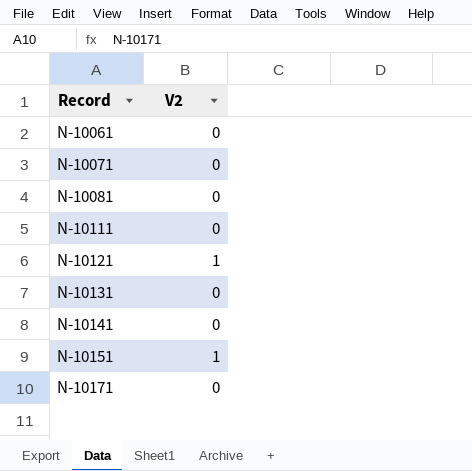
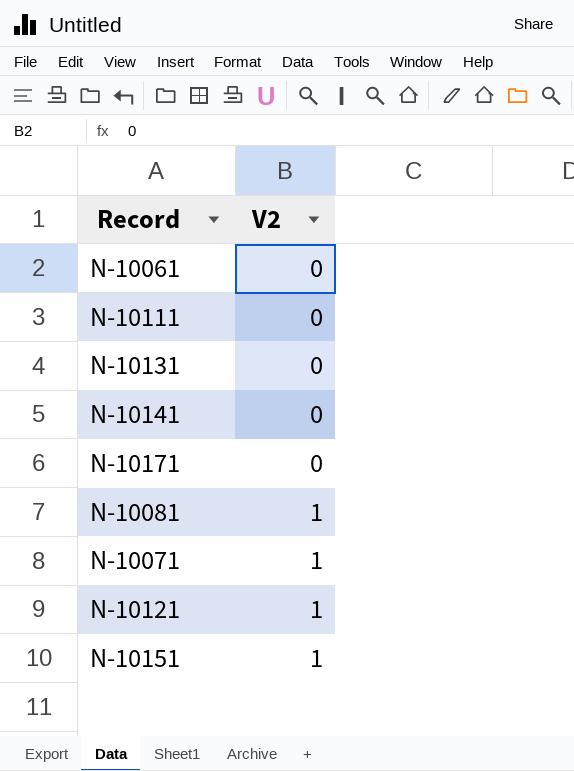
row order: Record ascending -> V2 ascending
N-10081 | V2: 0 -> 1
N-10071 | V2: 0 -> 1

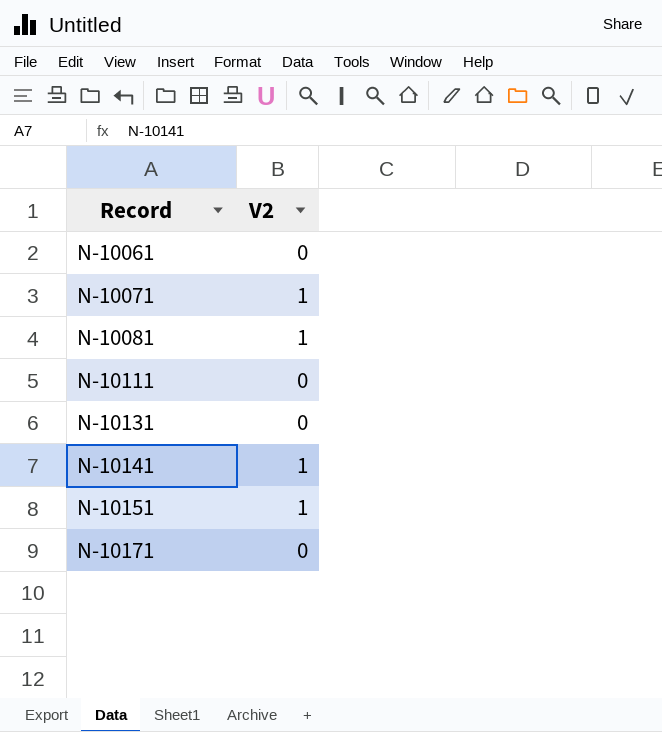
row order: V2 ascending -> Record ascending
row N-10121: 1 -> none
N-10141 | V2: 0 -> 1

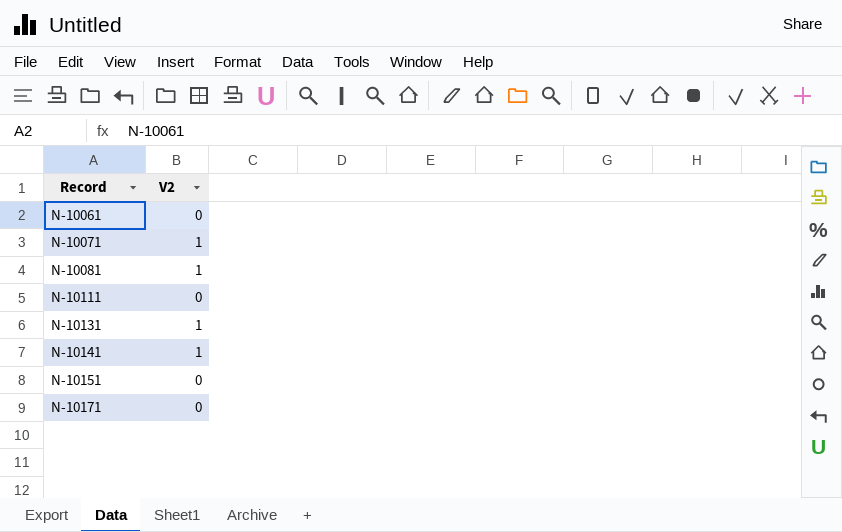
N-10131 | V2: 0 -> 1
N-10151 | V2: 1 -> 0

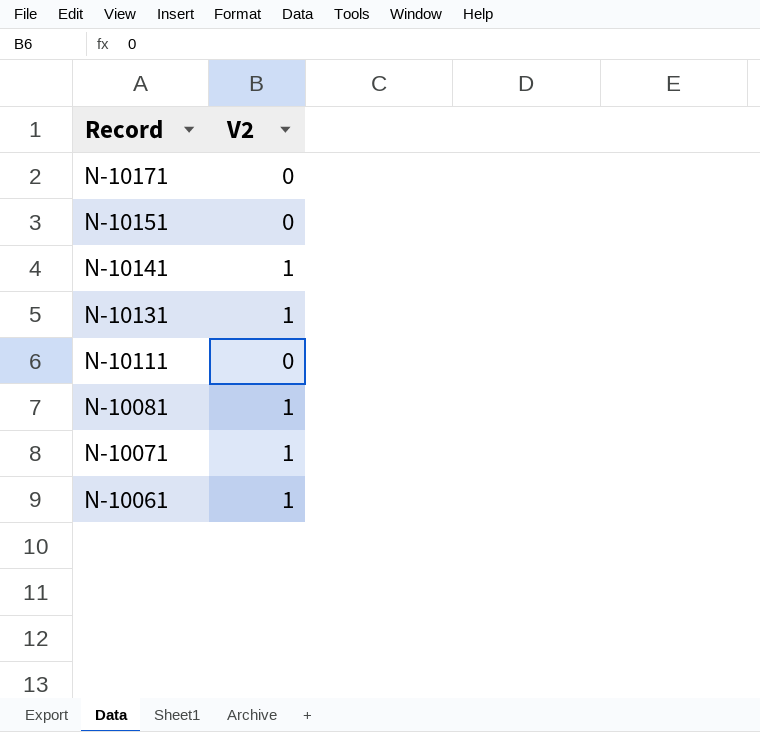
row order: Record ascending -> Record descending
N-10061 | V2: 0 -> 1

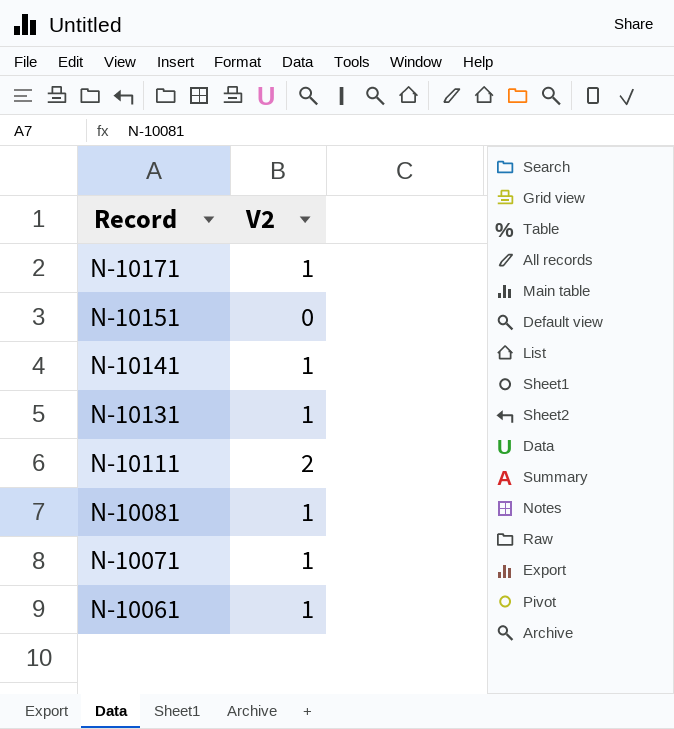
N-10171 | V2: 0 -> 1
N-10111 | V2: 0 -> 2

